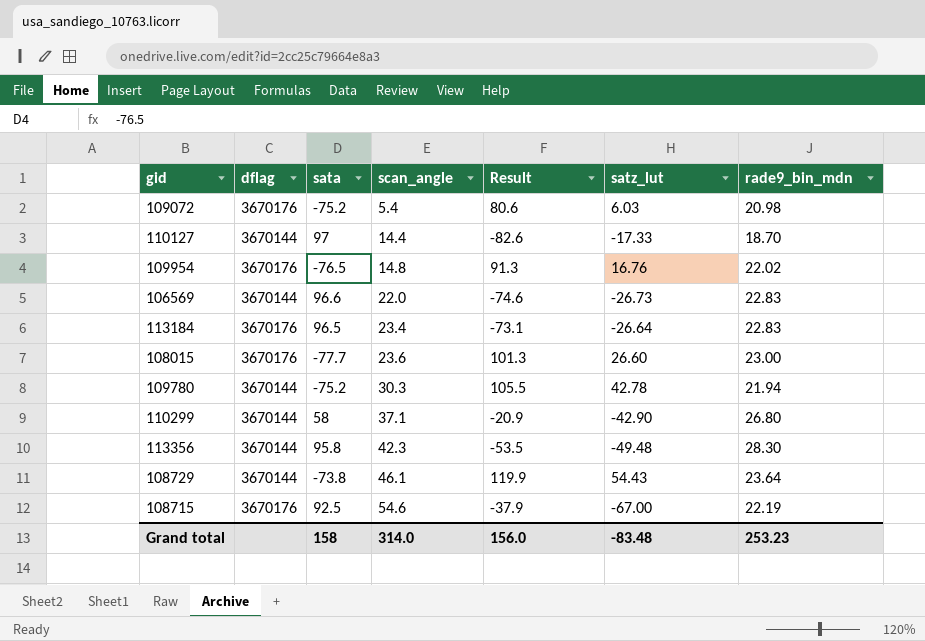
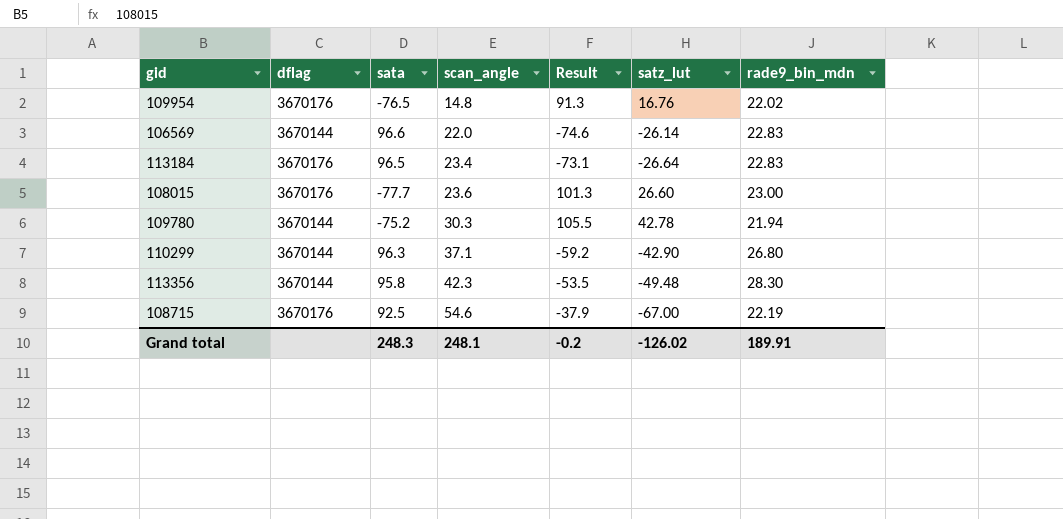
row 109072: 3670176 | -75.2 | 5.4 | 80.6 | 6.03 | 20.98 -> none
row 110127: 3670144 | 97 | 14.4 | -82.6 | -17.33 | 18.70 -> none
row 108729: 3670144 | -73.8 | 46.1 | 119.9 | 54.43 | 23.64 -> none
106569 | satz_lut: -26.73 -> -26.14
110299 | sata: 58 -> 96.3
110299 | Result: -20.9 -> -59.2
Grand total | sata: 158 -> 248.3
Grand total | scan_angle: 314.0 -> 248.1
Grand total | Result: 156.0 -> -0.2
Grand total | satz_lut: -83.48 -> -126.02
Grand total | rade9_bin_mdn: 253.23 -> 189.91

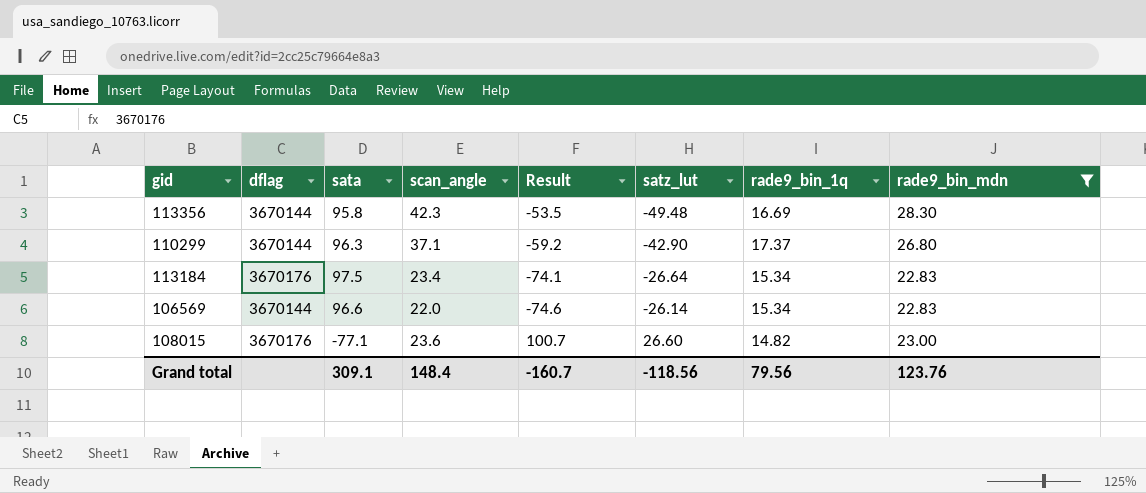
filter: none -> rade9_bin_mdn >= 22.83
row order: scan_angle ascending -> satz_lut ascending
column rade9_bin_1q | position: none -> 7
113184 | sata: 96.5 -> 97.5
113184 | Result: -73.1 -> -74.1
108015 | sata: -77.7 -> -77.1
108015 | Result: 101.3 -> 100.7
Grand total | sata: 248.3 -> 309.1
Grand total | scan_angle: 248.1 -> 148.4
Grand total | Result: -0.2 -> -160.7
Grand total | satz_lut: -126.02 -> -118.56
Grand total | rade9_bin_mdn: 189.91 -> 123.76

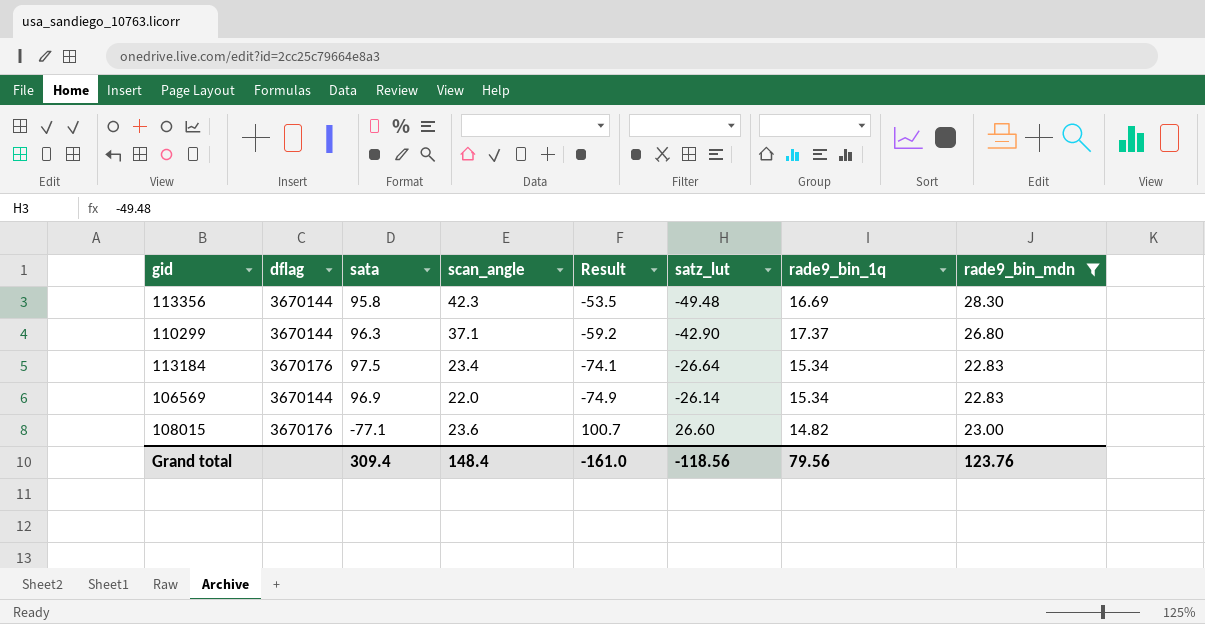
106569 | sata: 96.6 -> 96.9
106569 | Result: -74.6 -> -74.9
Grand total | sata: 309.1 -> 309.4
Grand total | Result: -160.7 -> -161.0

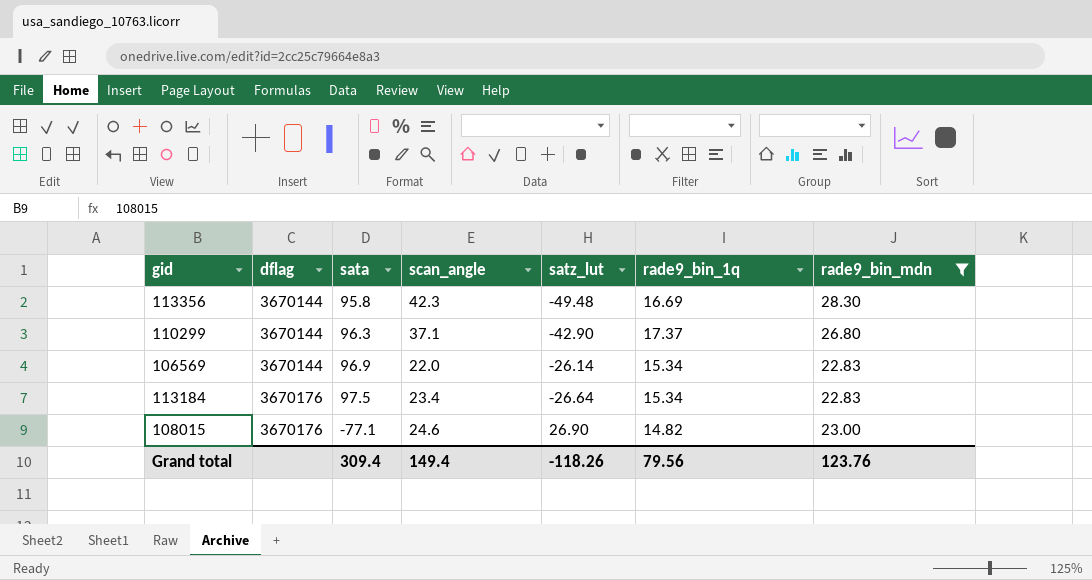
row order: satz_lut ascending -> dflag ascending
column Result | formula: [scan_angle] - [sata] -> none
108015 | scan_angle: 23.6 -> 24.6
108015 | satz_lut: 26.60 -> 26.90
Grand total | scan_angle: 148.4 -> 149.4
Grand total | satz_lut: -118.56 -> -118.26

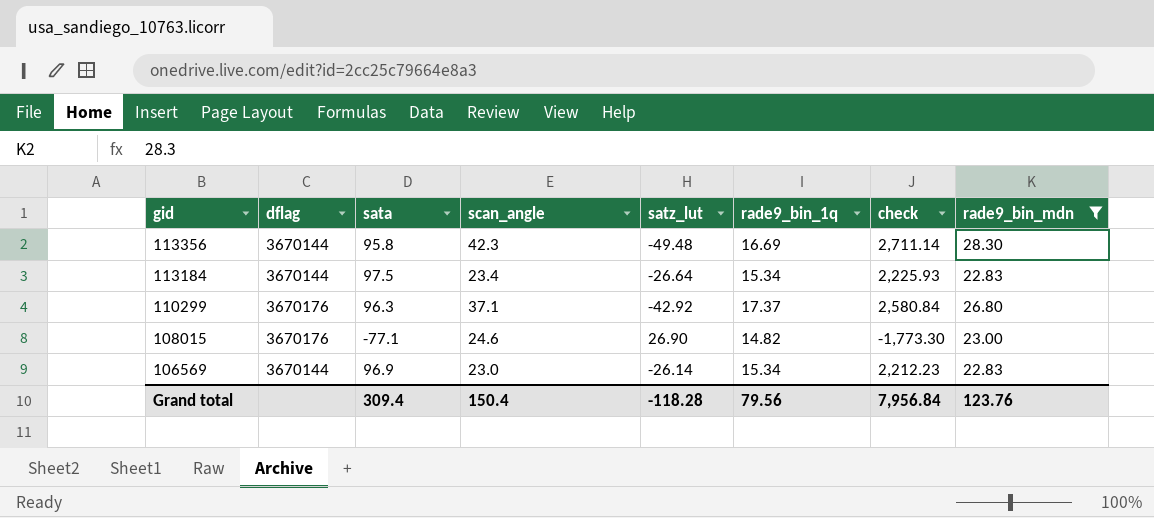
row order: dflag ascending -> gid descending
column check | formula: none -> [sata] * [rade9_bin_mdn]
113184 | dflag: 3670176 -> 3670144
110299 | dflag: 3670144 -> 3670176
110299 | satz_lut: -42.90 -> -42.92
106569 | scan_angle: 22.0 -> 23.0
Grand total | scan_angle: 149.4 -> 150.4
Grand total | satz_lut: -118.26 -> -118.28

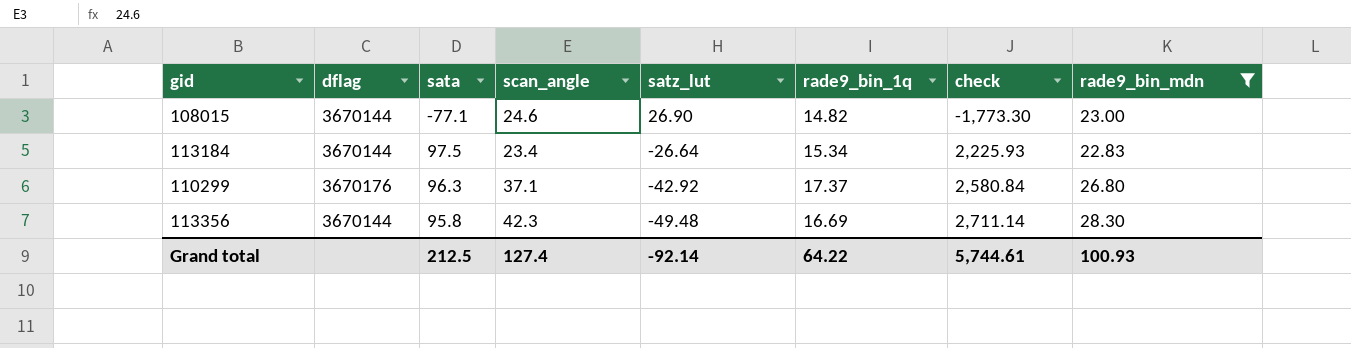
row order: gid descending -> satz_lut descending
row 106569: 3670144 | 96.9 | 23.0 | -26.14 | 15.34 | 2,212.23 | 22.83 -> none
108015 | dflag: 3670176 -> 3670144
Grand total | sata: 309.4 -> 212.5
Grand total | scan_angle: 150.4 -> 127.4
Grand total | satz_lut: -118.28 -> -92.14
Grand total | rade9_bin_1q: 79.56 -> 64.22
Grand total | check: 7,956.84 -> 5,744.61
Grand total | rade9_bin_mdn: 123.76 -> 100.93

